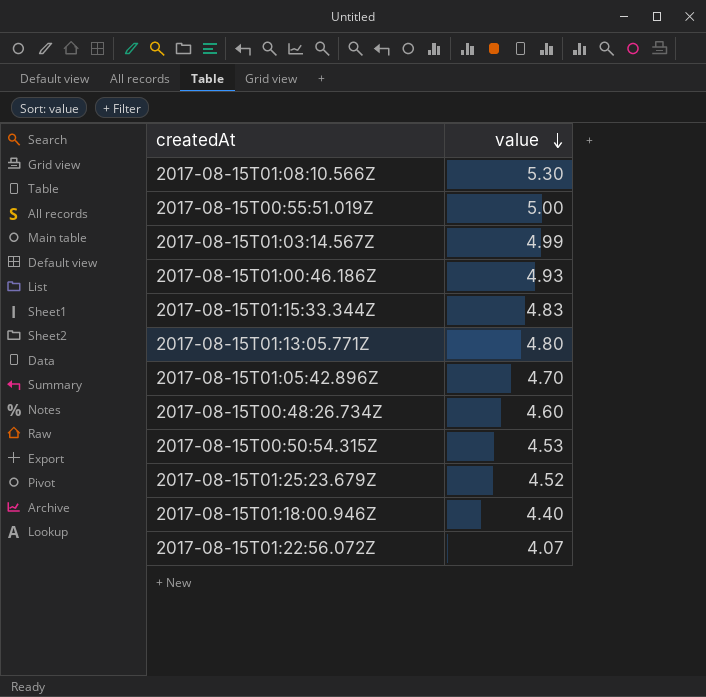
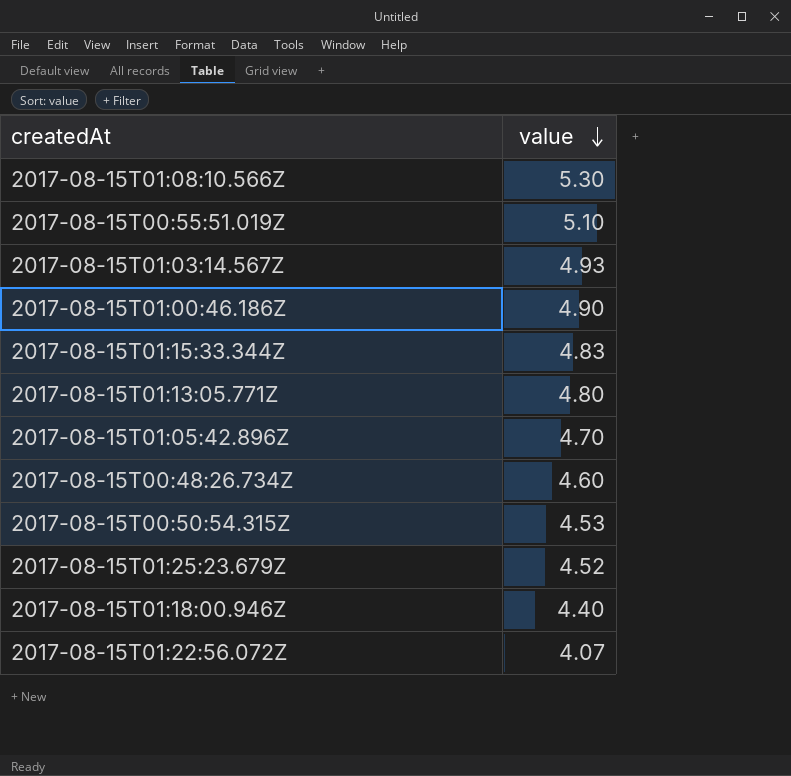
2017-08-15T00:55:51.019Z | value: 5.00 -> 5.10
2017-08-15T01:03:14.567Z | value: 4.99 -> 4.93
2017-08-15T01:00:46.186Z | value: 4.93 -> 4.90

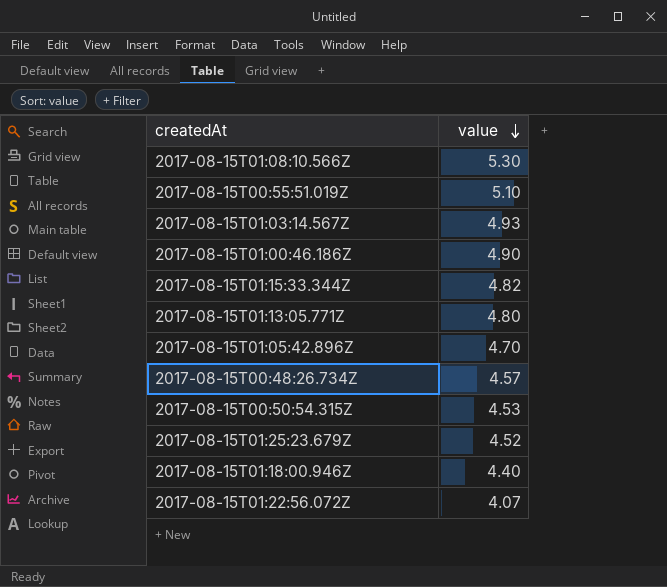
2017-08-15T01:15:33.344Z | value: 4.83 -> 4.82
2017-08-15T00:48:26.734Z | value: 4.60 -> 4.57

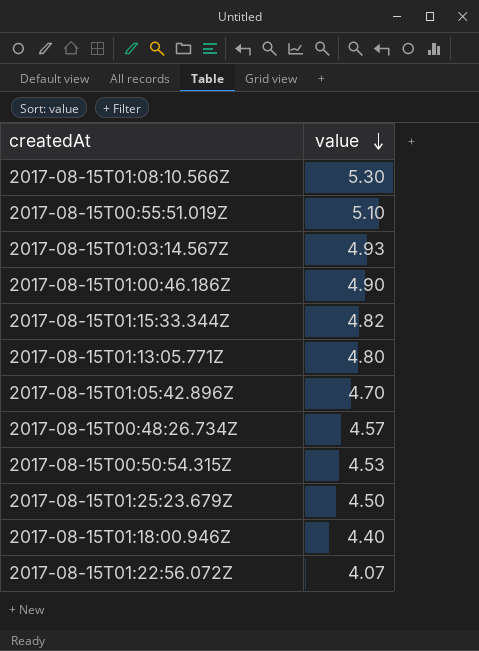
2017-08-15T01:25:23.679Z | value: 4.52 -> 4.50

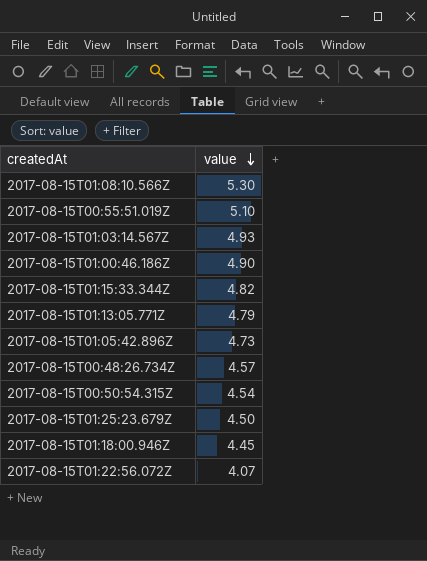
2017-08-15T01:13:05.771Z | value: 4.80 -> 4.79
2017-08-15T01:05:42.896Z | value: 4.70 -> 4.73
2017-08-15T00:50:54.315Z | value: 4.53 -> 4.54
2017-08-15T01:18:00.946Z | value: 4.40 -> 4.45

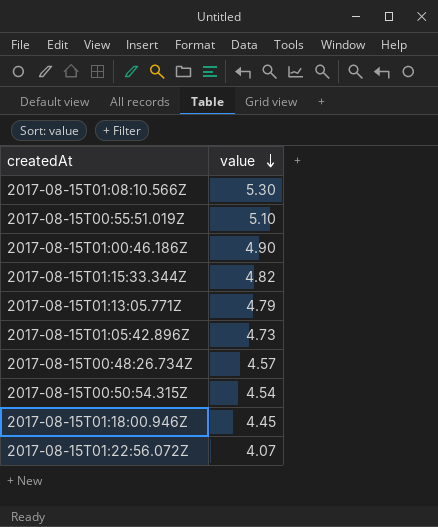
row 2017-08-15T01:03:14.567Z: 4.93 -> none
row 2017-08-15T01:25:23.679Z: 4.50 -> none

